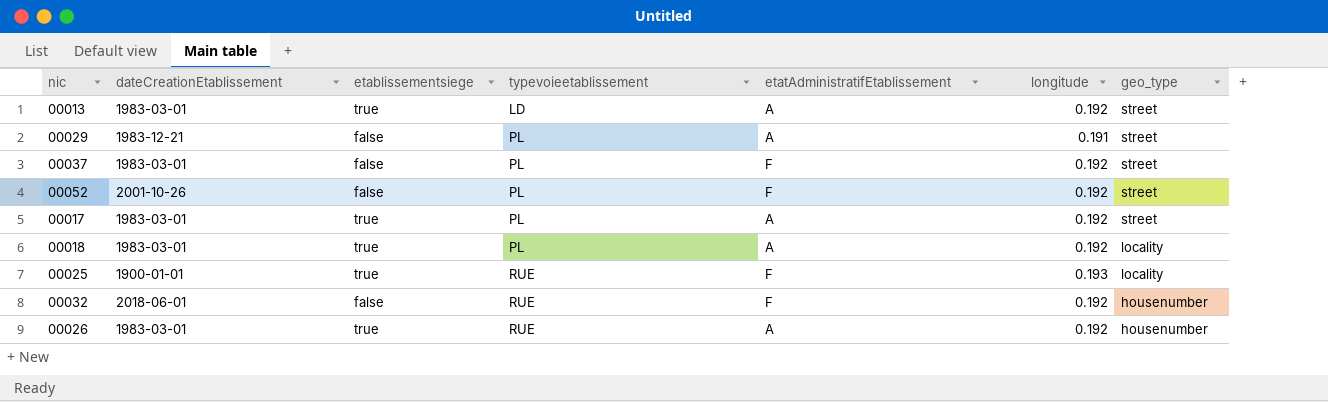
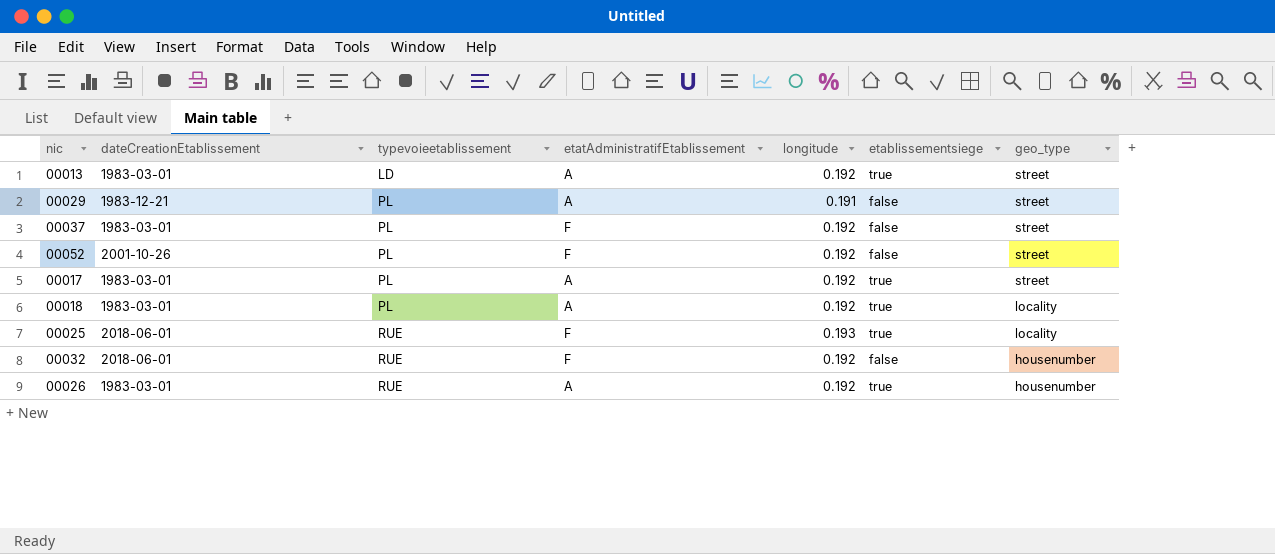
column etablissementsiege | position: 3 -> 6
00025 | dateCreationEtablissement: 1900-01-01 -> 2018-06-01

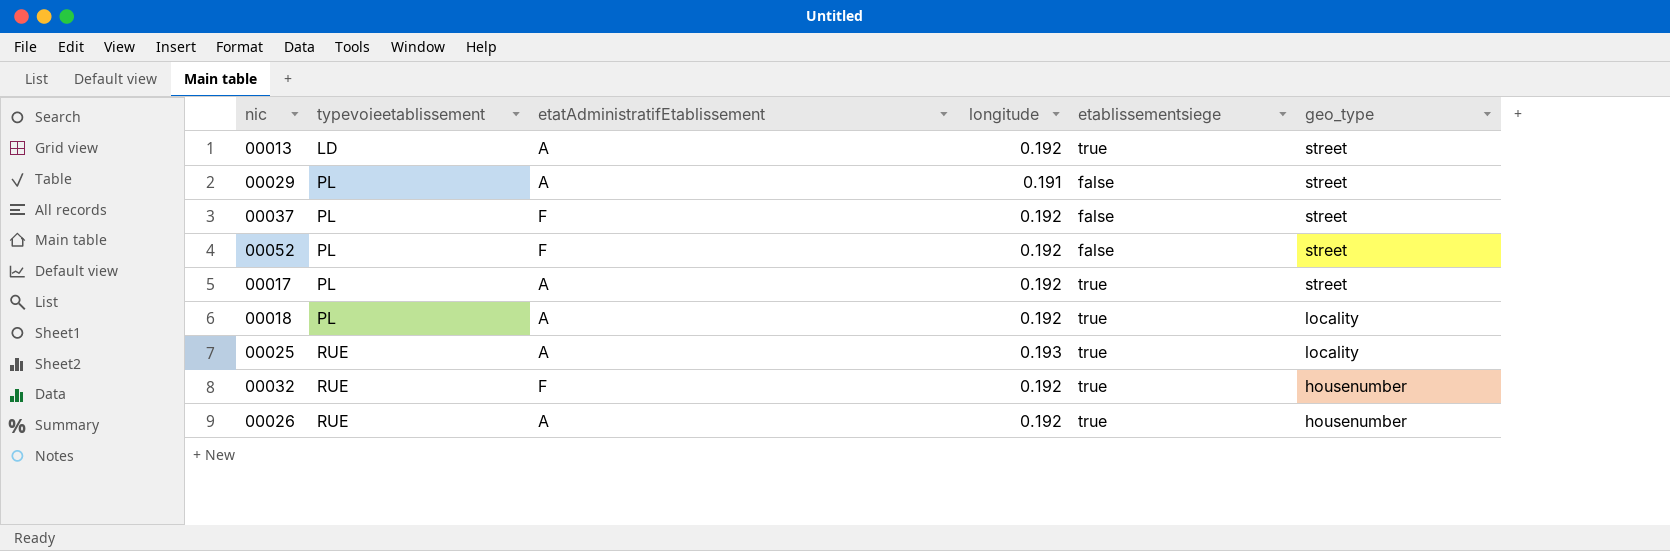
column dateCreationEtablissement | position: 2 -> none
00025 | etatAdministratifEtablissement: F -> A
00032 | etablissementsiege: false -> true

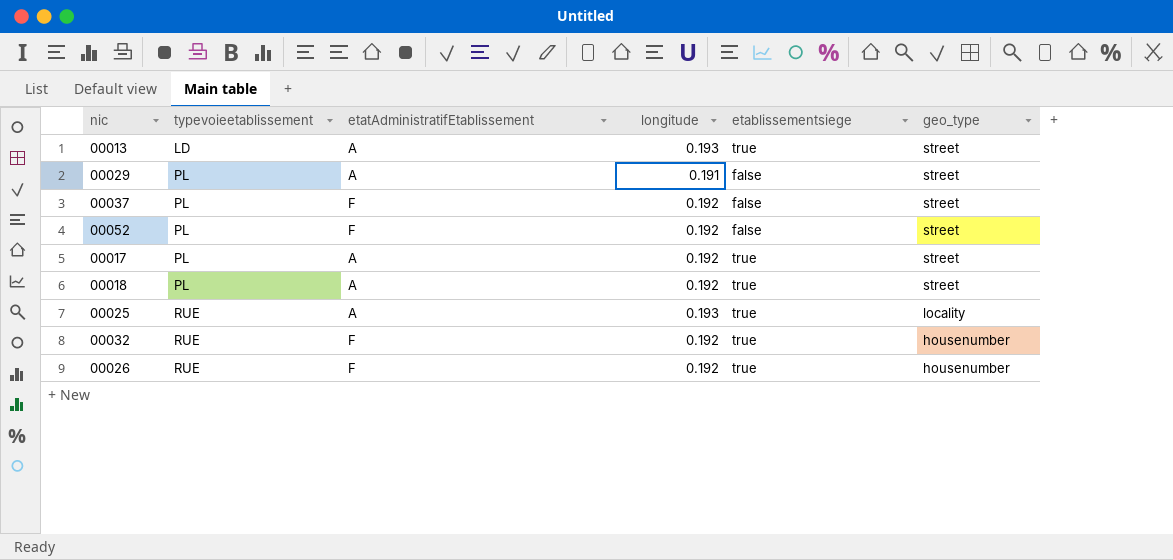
00013 | longitude: 0.192 -> 0.193
00018 | geo_type: locality -> street
00026 | etatAdministratifEtablissement: A -> F

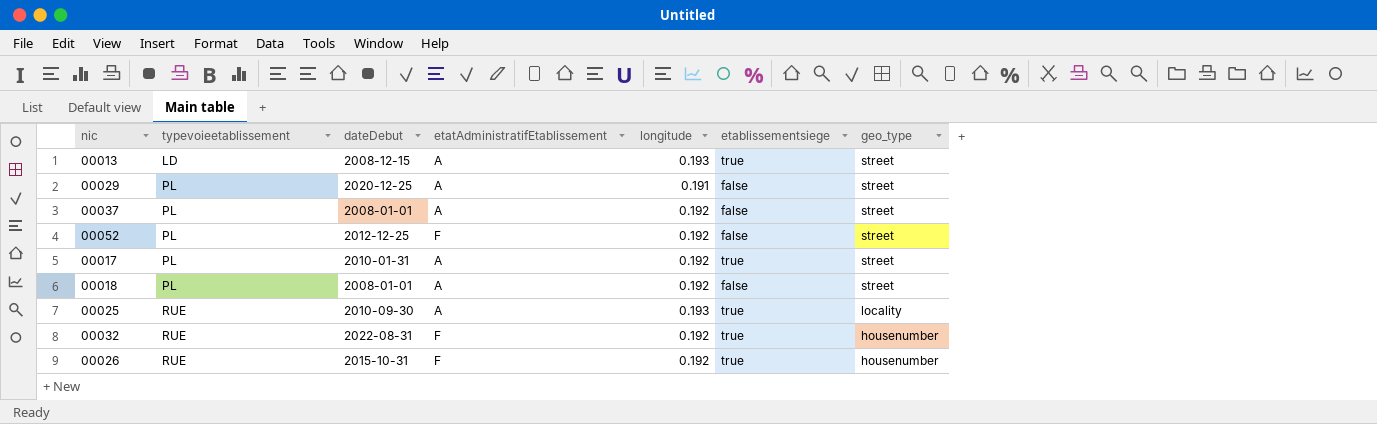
column dateDebut | position: none -> 3
00037 | etatAdministratifEtablissement: F -> A
00018 | etablissementsiege: true -> false

